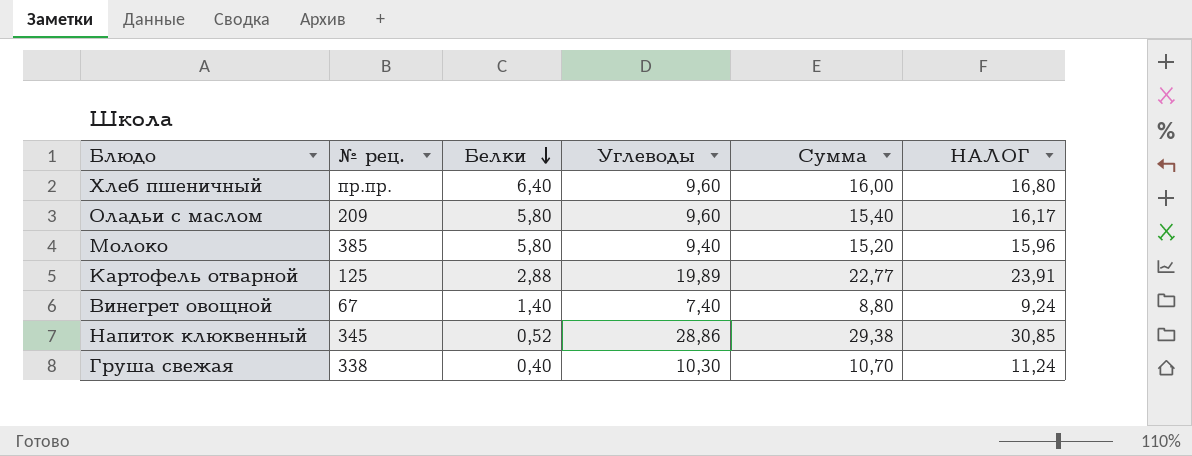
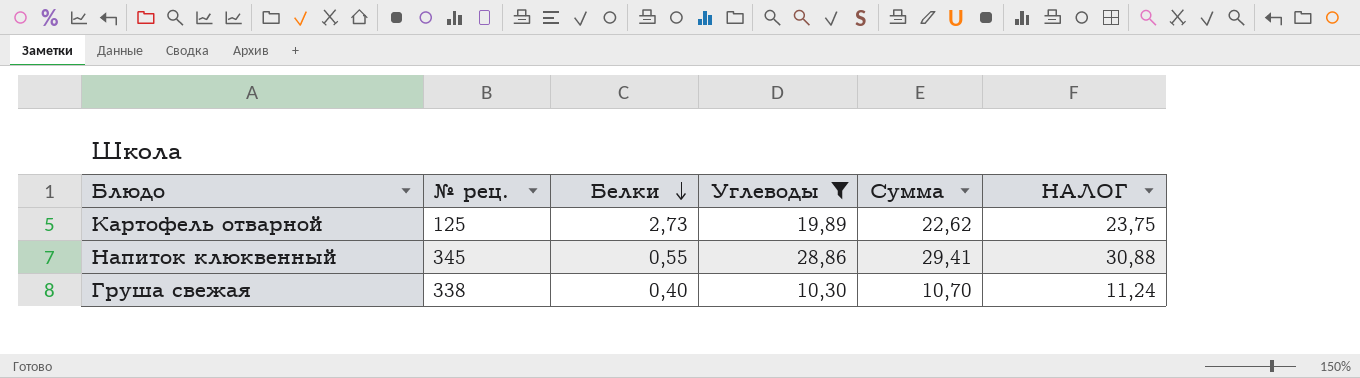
filter: none -> Углеводы >= 10,30
Картофель отварной | Белки: 2,88 -> 2,73
Картофель отварной | Сумма: 22,77 -> 22,62
Картофель отварной | НАЛОГ: 23,91 -> 23,75
Напиток клюквенный | Белки: 0,52 -> 0,55
Напиток клюквенный | Сумма: 29,38 -> 29,41
Напиток клюквенный | НАЛОГ: 30,85 -> 30,88

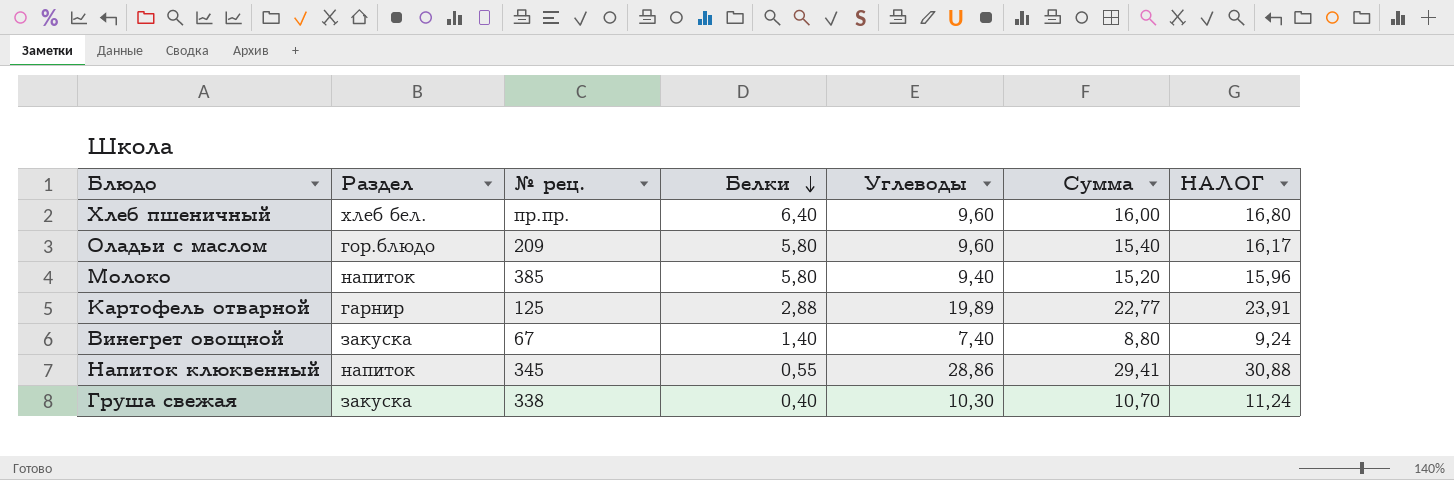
filter: Углеводы >= 10,30 -> none
column Раздел | position: none -> 2
Картофель отварной | Белки: 2,73 -> 2,88
Картофель отварной | Сумма: 22,62 -> 22,77
Картофель отварной | НАЛОГ: 23,75 -> 23,91

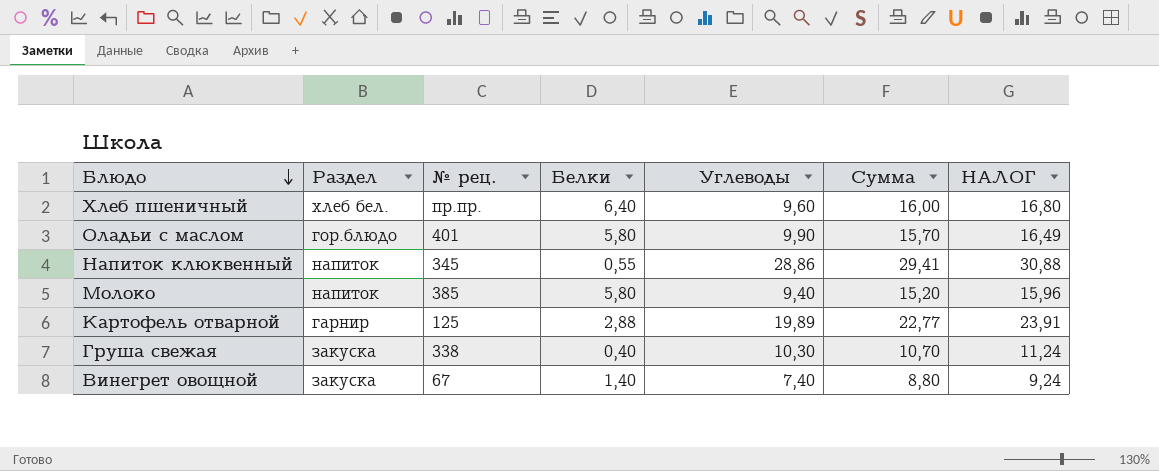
row order: Белки descending -> Блюдо descending
Оладьи с маслом | № рец.: 209 -> 401
Оладьи с маслом | Углеводы: 9,60 -> 9,90
Оладьи с маслом | Сумма: 15,40 -> 15,70
Оладьи с маслом | НАЛОГ: 16,17 -> 16,49

